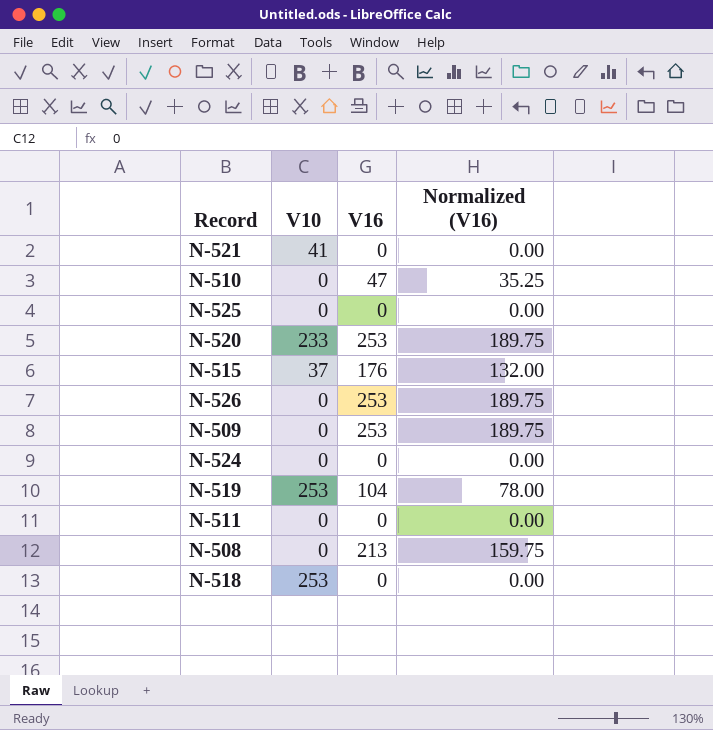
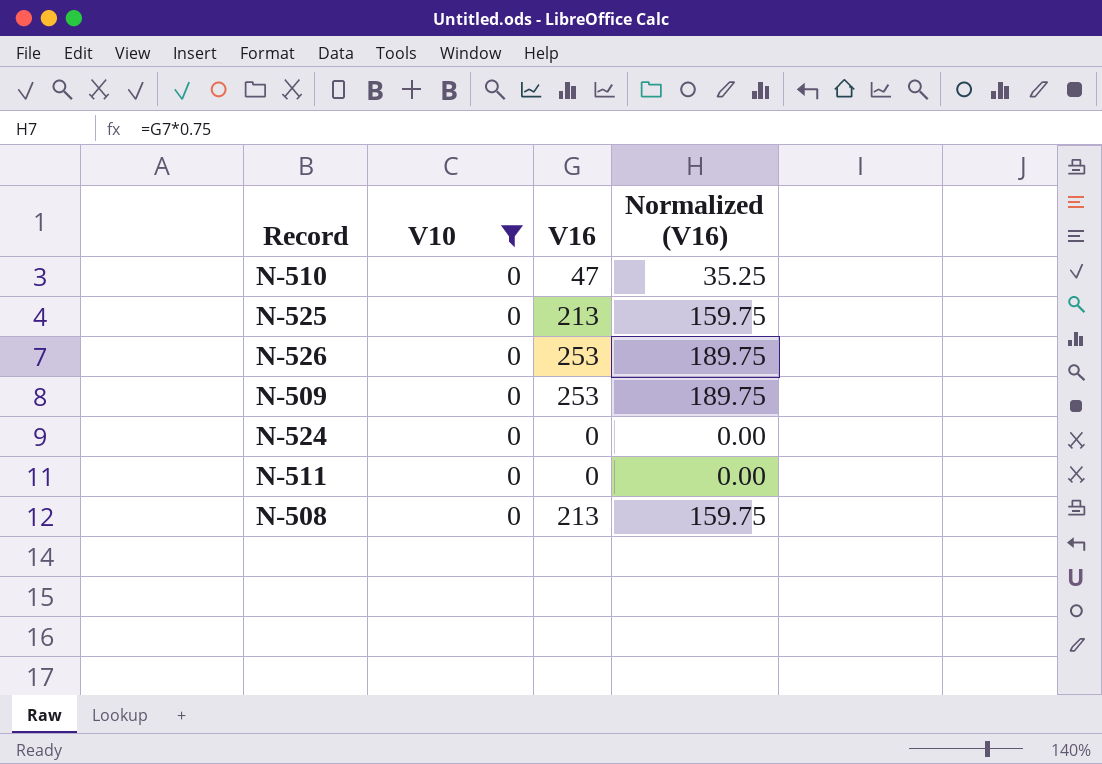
filter: none -> V10 = 0
N-525 | V16: 0 -> 213
N-525 | Normalized (V16): 0.00 -> 159.75

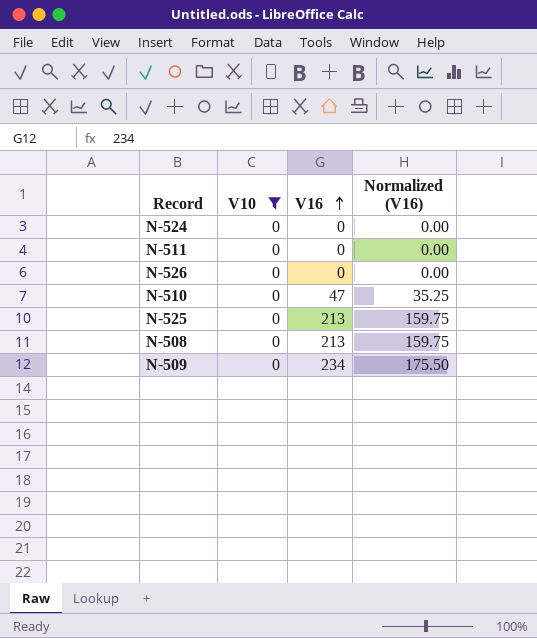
row order: none -> V16 ascending
N-526 | V16: 253 -> 0
N-526 | Normalized (V16): 189.75 -> 0.00
N-509 | V16: 253 -> 234
N-509 | Normalized (V16): 189.75 -> 175.50

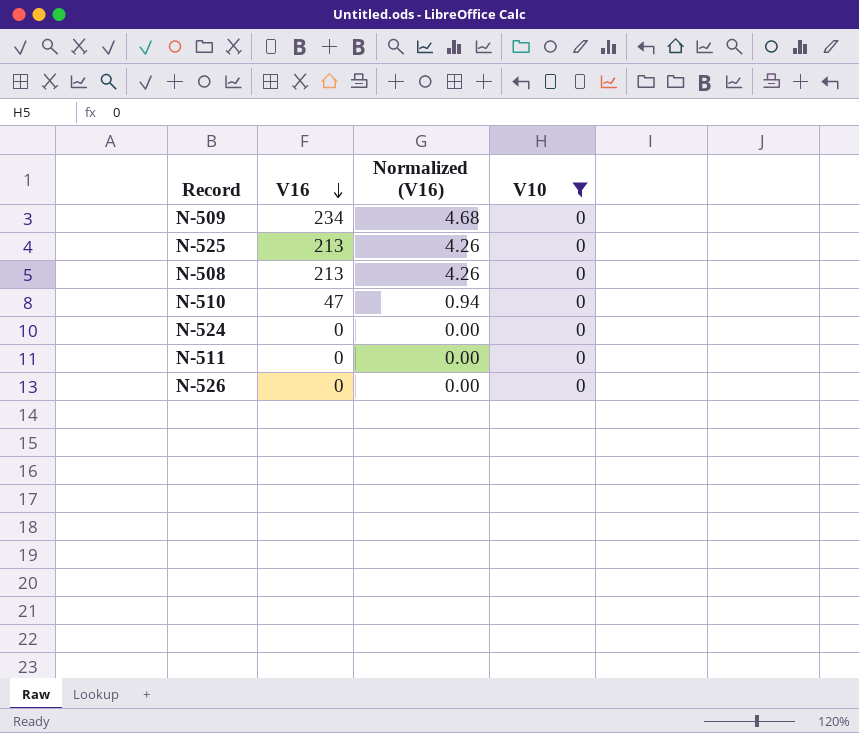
row order: V16 ascending -> V16 descending
column Normalized (V16) | formula: [V16] * 0.75 -> [V16] * 0.02
column V10 | position: 2 -> 4

